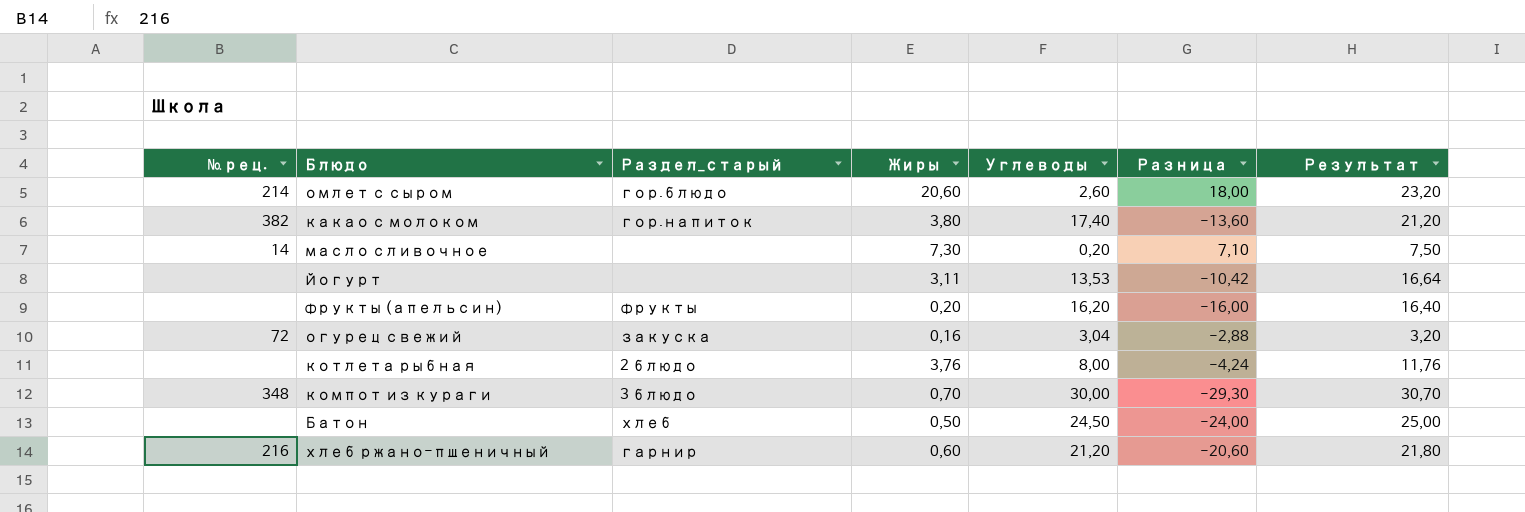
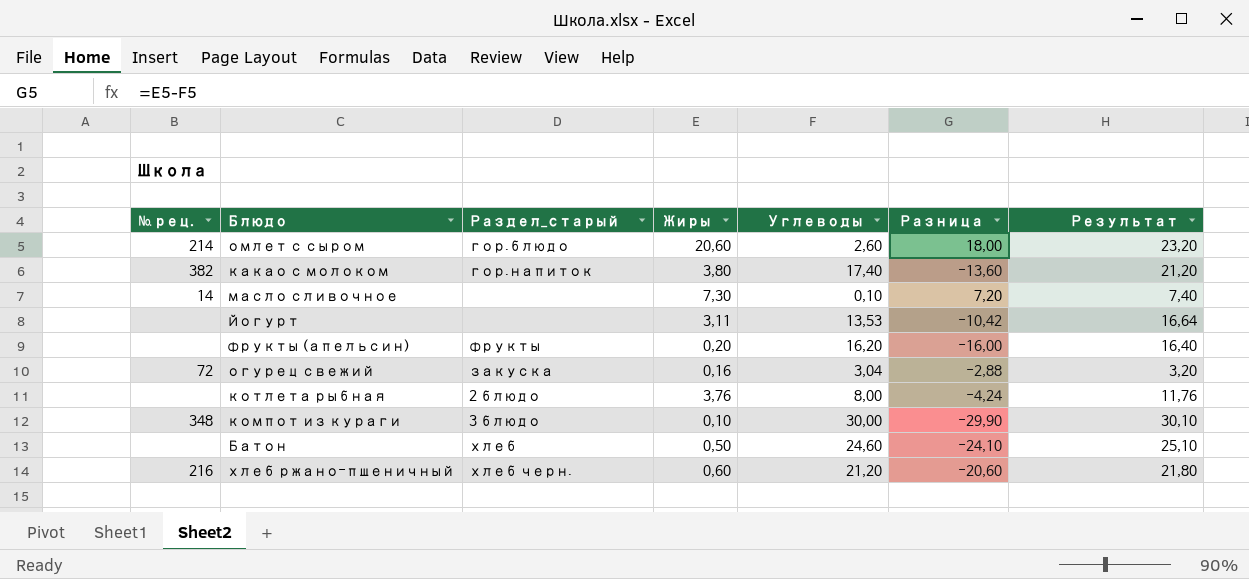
масло сливочное | Углеводы: 0,20 -> 0,10
масло сливочное | Разница: 7,10 -> 7,20
масло сливочное | Результат: 7,50 -> 7,40
компот из кураги | Жиры: 0,70 -> 0,10
компот из кураги | Разница: -29,30 -> -29,90
компот из кураги | Результат: 30,70 -> 30,10
Батон | Углеводы: 24,50 -> 24,60
Батон | Разница: -24,00 -> -24,10
Батон | Результат: 25,00 -> 25,10
хлеб ржано-пшеничный | Раздел_старый: гарнир -> хлеб черн.

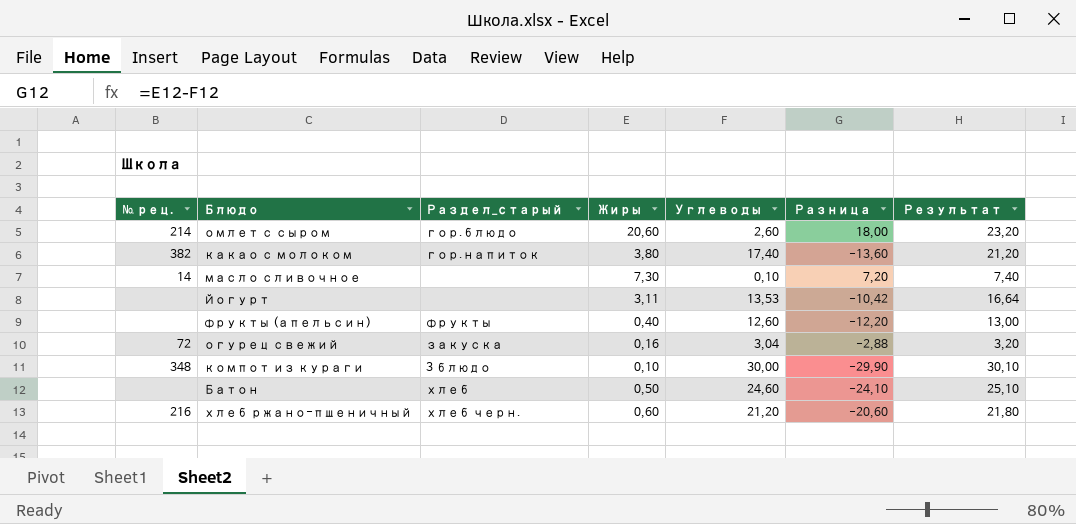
row котлета рыбная: none | 2 блюдо | 3,76 | 8,00 | -4,24 | 11,76 -> none
фрукты (апельсин) | Жиры: 0,20 -> 0,40
фрукты (апельсин) | Углеводы: 16,20 -> 12,60
фрукты (апельсин) | Разница: -16,00 -> -12,20
фрукты (апельсин) | Результат: 16,40 -> 13,00

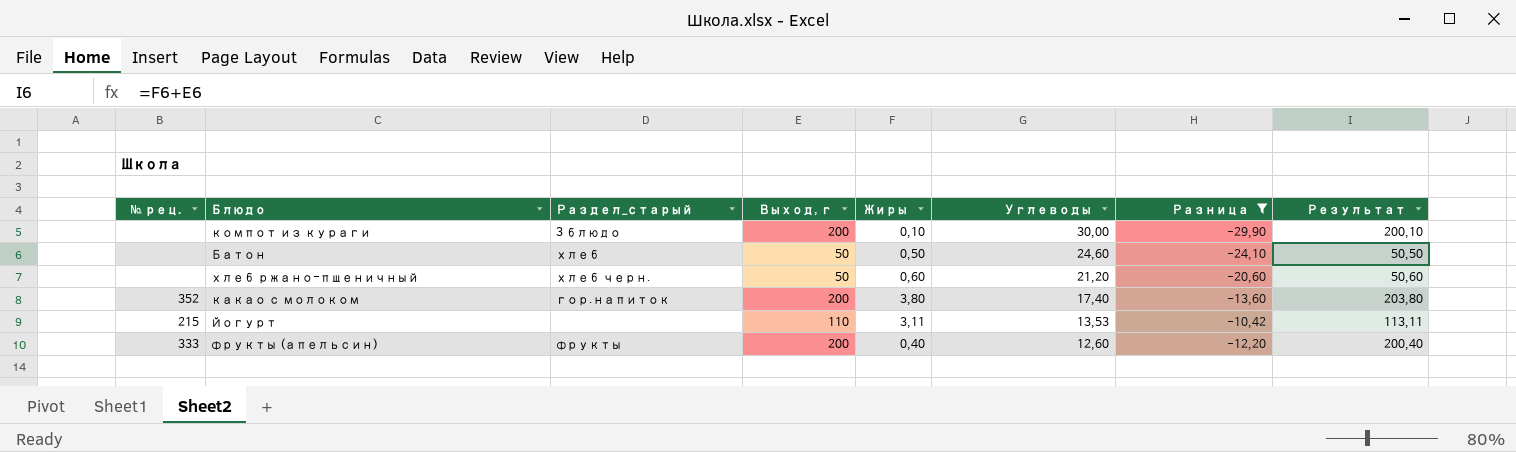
filter: none -> Разница <= -10,42
row order: none -> Углеводы descending
column Выход, г | position: none -> 4
column Результат | formula: [Жиры] + [Углеводы] -> [Выход, г] + [Жиры]
компот из кураги | № рец.: 348 -> none
хлеб ржано-пшеничный | № рец.: 216 -> none
какао с молоком | № рец.: 382 -> 352
Йогурт | № рец.: none -> 215
фрукты (апельсин) | № рец.: none -> 333

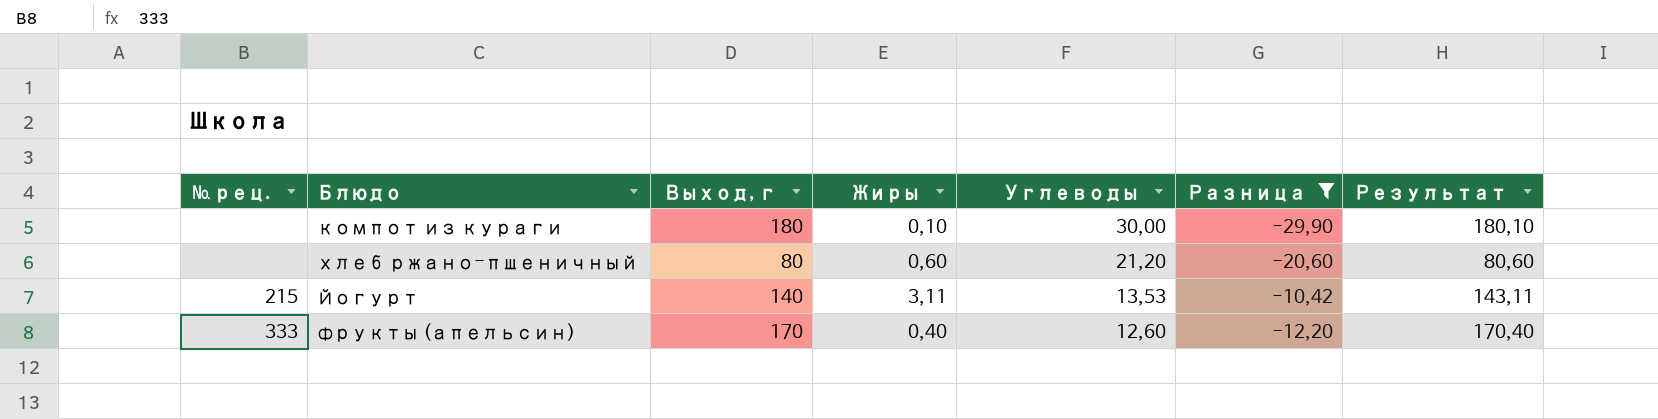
column Раздел_старый | position: 3 -> none
row Батон: none | хлеб | 50 | 0,50 | 24,60 | -24,10 | 50,50 -> none
row какао с молоком: 352 | гор.напиток | 200 | 3,80 | 17,40 | -13,60 | 203,80 -> none
компот из кураги | Выход, г: 200 -> 180
компот из кураги | Результат: 200,10 -> 180,10
хлеб ржано-пшеничный | Выход, г: 50 -> 80
хлеб ржано-пшеничный | Результат: 50,60 -> 80,60
Йогурт | Выход, г: 110 -> 140
Йогурт | Результат: 113,11 -> 143,11
фрукты (апельсин) | Выход, г: 200 -> 170
фрукты (апельсин) | Результат: 200,40 -> 170,40

